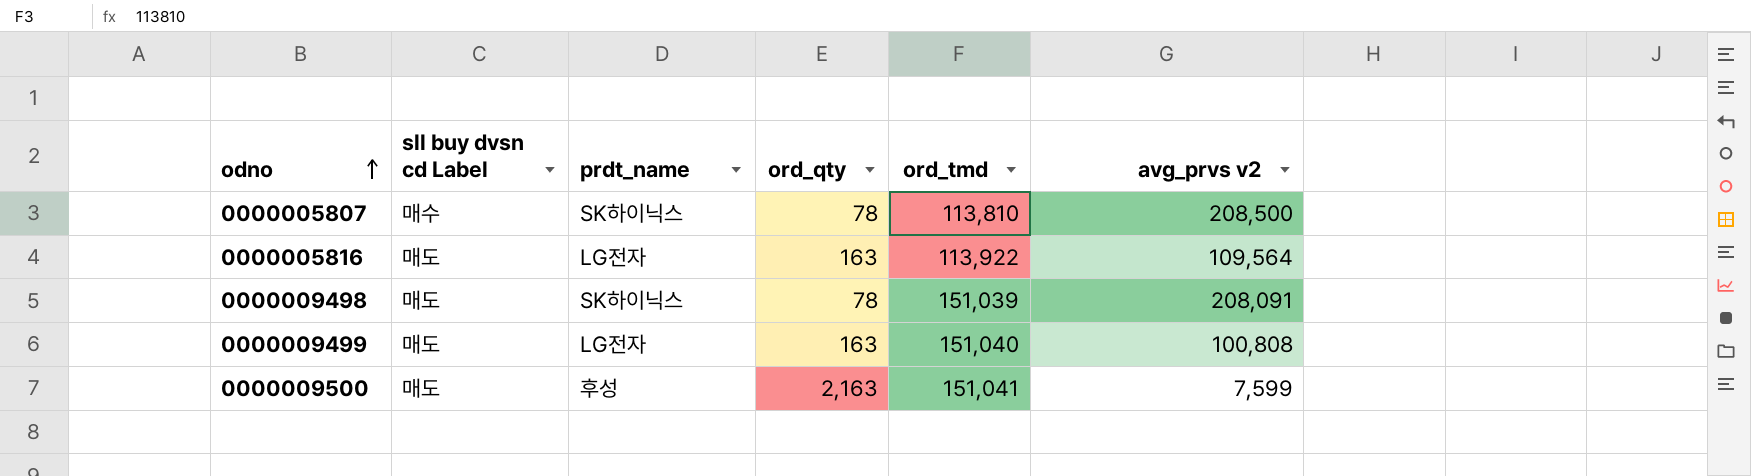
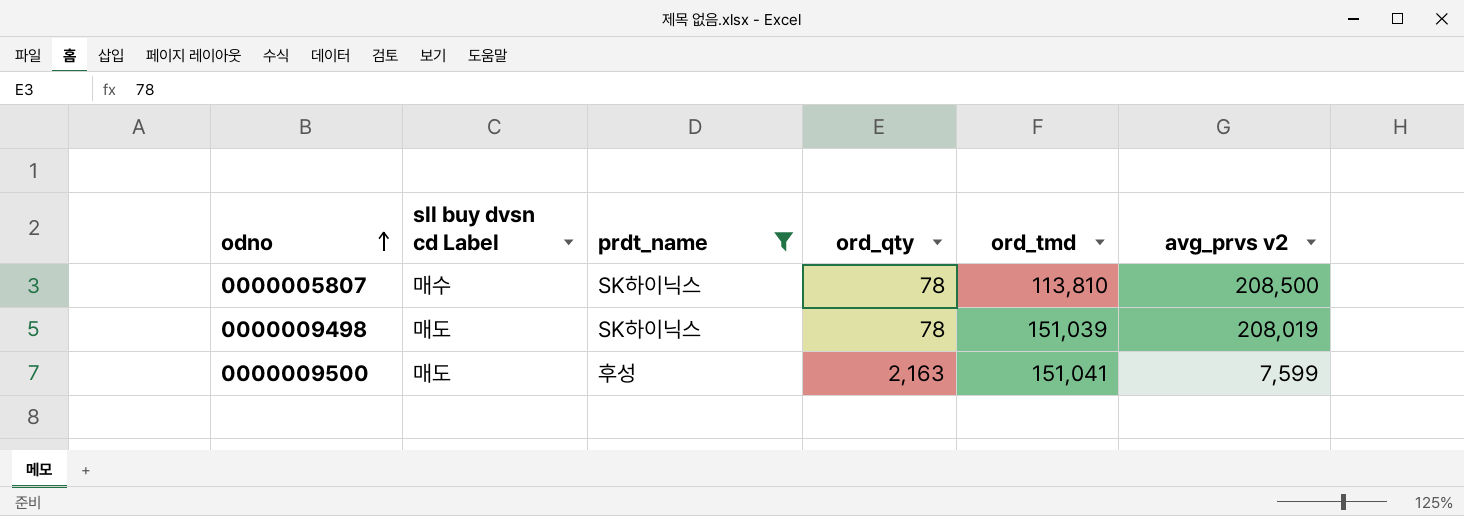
filter: none -> prdt_name != LG전자
0000009498 | avg_prvs v2: 208,091 -> 208,019

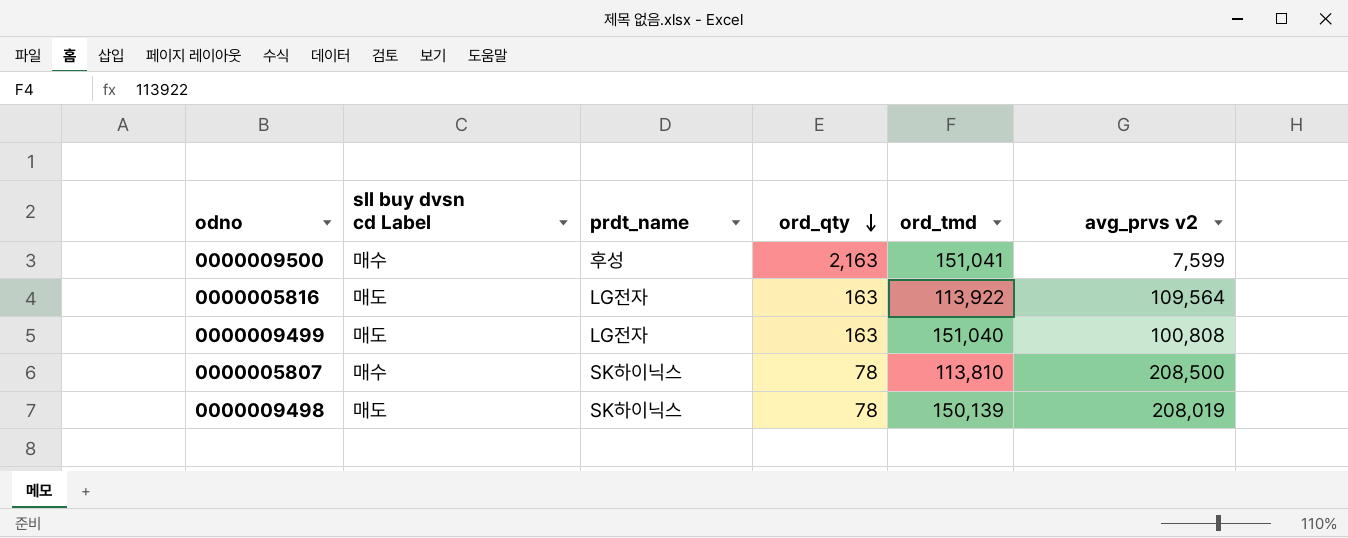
filter: prdt_name != LG전자 -> none
row order: odno ascending -> ord_qty descending
0000009500 | sll buy dvsn cd Label: 매도 -> 매수
0000009498 | ord_tmd: 151,039 -> 150,139

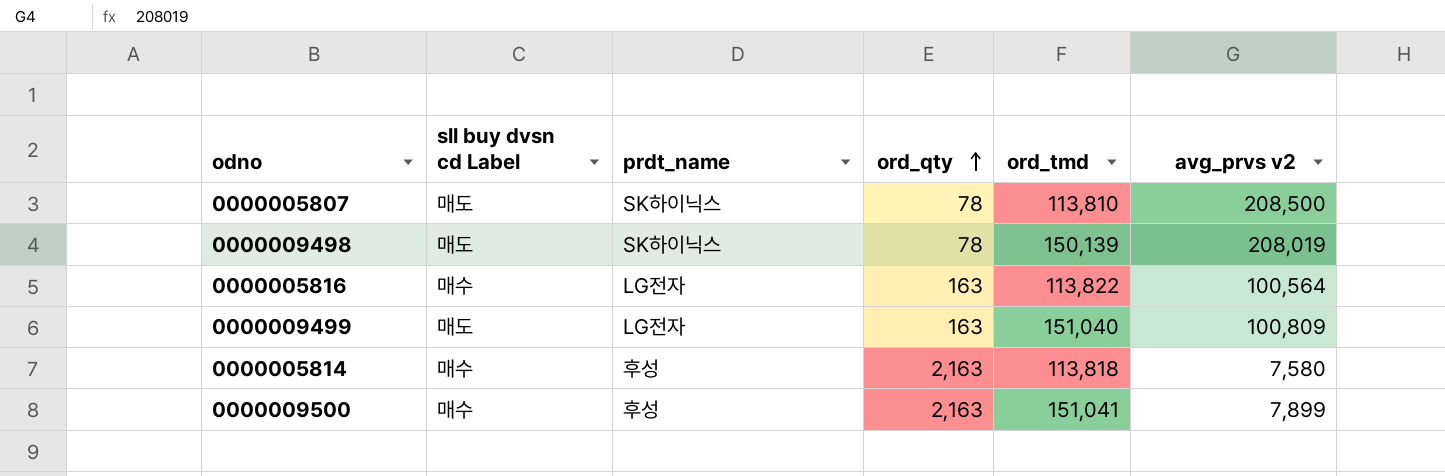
row order: ord_qty descending -> ord_qty ascending
0000005807 | sll buy dvsn cd Label: 매수 -> 매도
0000005816 | sll buy dvsn cd Label: 매도 -> 매수
0000005816 | ord_tmd: 113,922 -> 113,822
0000005816 | avg_prvs v2: 109,564 -> 100,564
0000009499 | avg_prvs v2: 100,808 -> 100,809
row 0000005814: none -> 매수 | 후성 | 2,163 | 113,818 | 7,580
0000009500 | avg_prvs v2: 7,599 -> 7,899

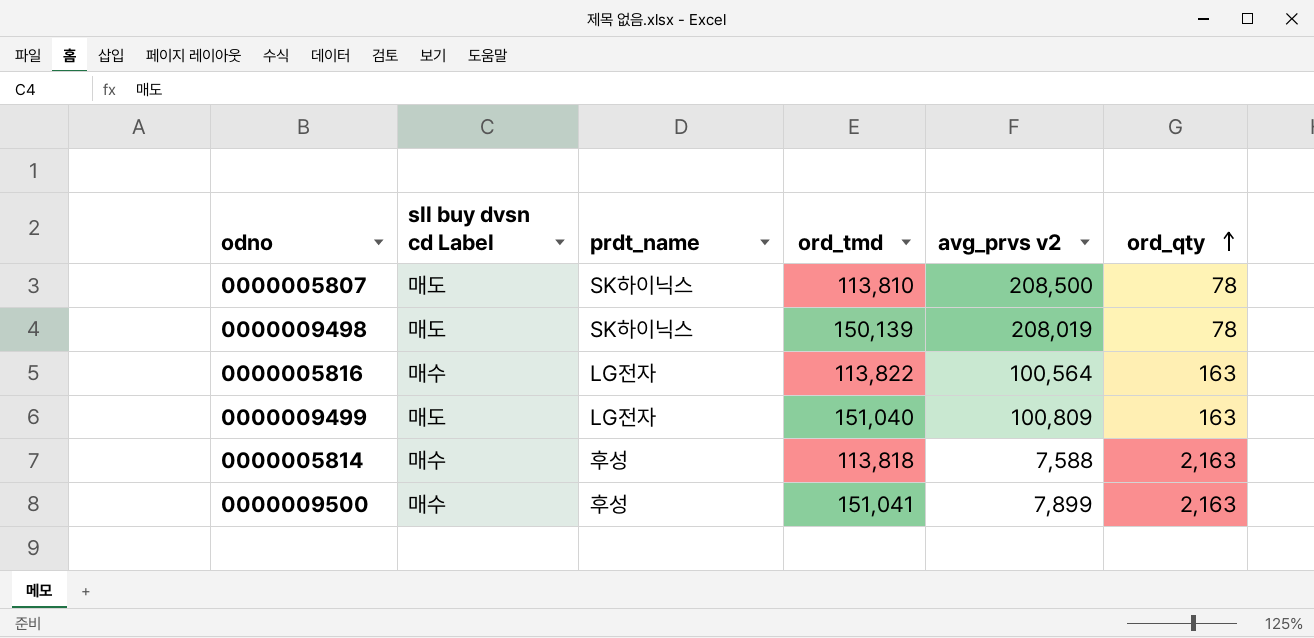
column ord_qty | position: 4 -> 6
0000005814 | avg_prvs v2: 7,580 -> 7,588

